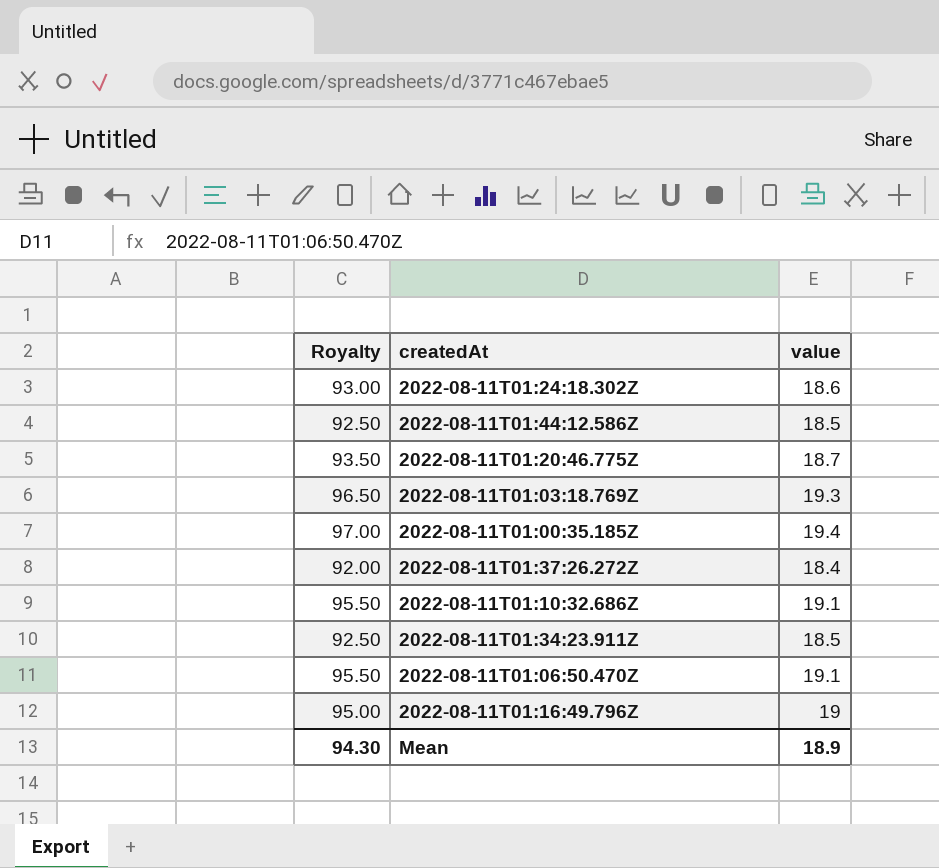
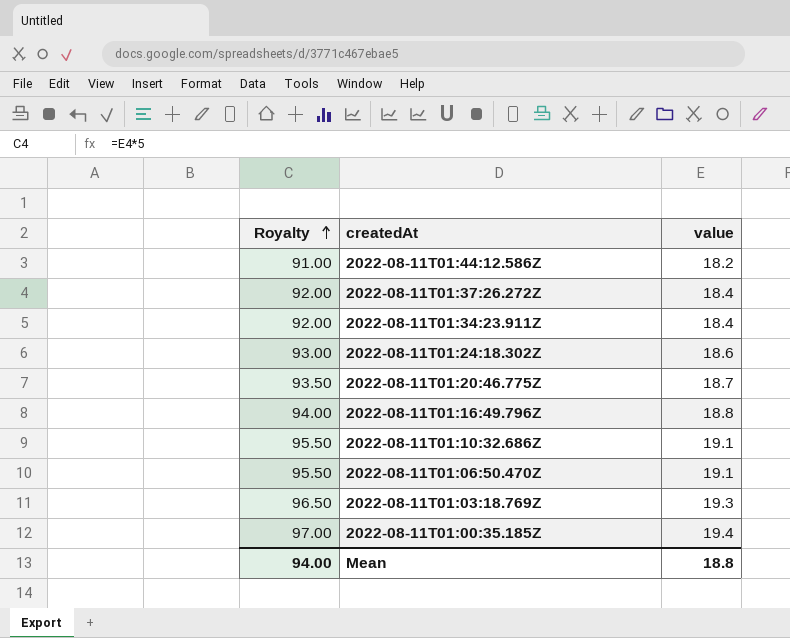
row order: none -> Royalty ascending
2022-08-11T01:44:12.586Z | Royalty: 92.50 -> 91.00
2022-08-11T01:44:12.586Z | value: 18.5 -> 18.2
2022-08-11T01:34:23.911Z | Royalty: 92.50 -> 92.00
2022-08-11T01:34:23.911Z | value: 18.5 -> 18.4
2022-08-11T01:16:49.796Z | Royalty: 95.00 -> 94.00
2022-08-11T01:16:49.796Z | value: 19 -> 18.8
Mean | Royalty: 94.30 -> 94.00
Mean | value: 18.9 -> 18.8

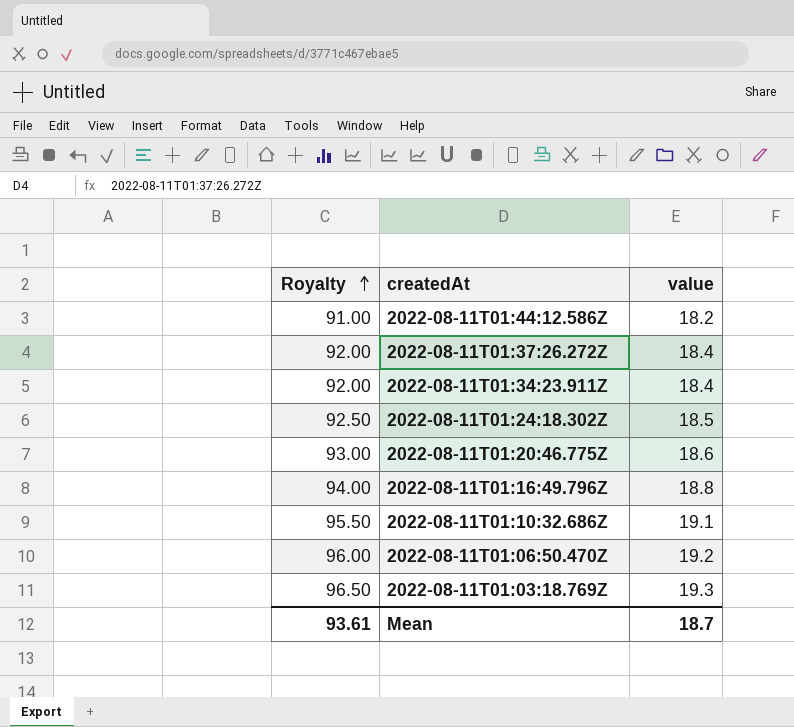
row 2022-08-11T01:00:35.185Z: 97.00 | 19.4 -> none
2022-08-11T01:24:18.302Z | Royalty: 93.00 -> 92.50
2022-08-11T01:24:18.302Z | value: 18.6 -> 18.5
2022-08-11T01:20:46.775Z | Royalty: 93.50 -> 93.00
2022-08-11T01:20:46.775Z | value: 18.7 -> 18.6
2022-08-11T01:06:50.470Z | Royalty: 95.50 -> 96.00
2022-08-11T01:06:50.470Z | value: 19.1 -> 19.2
Mean | Royalty: 94.00 -> 93.61
Mean | value: 18.8 -> 18.7

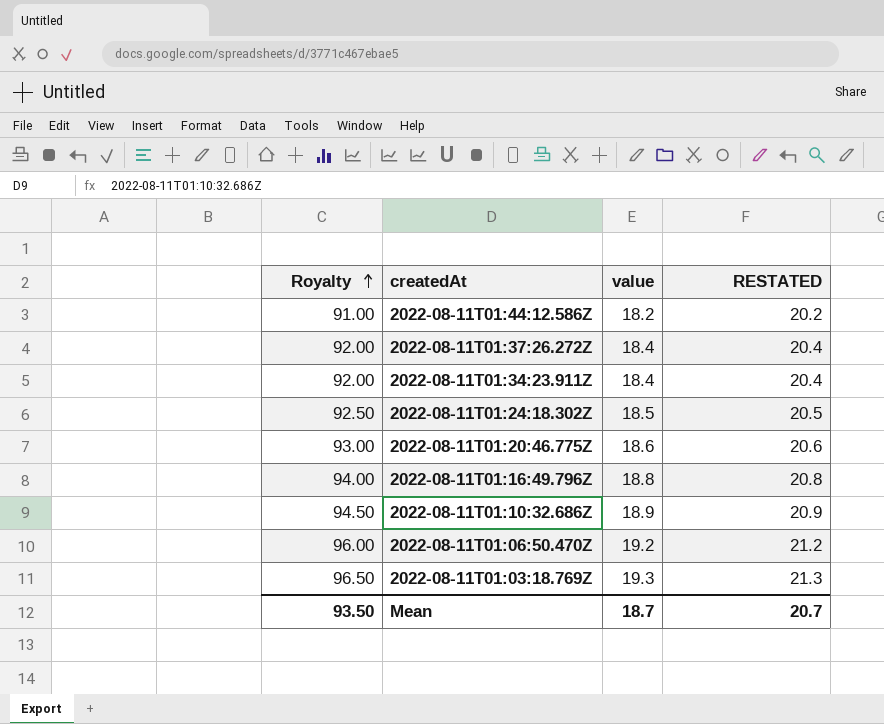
column RESTATED | formula: none -> [value] + 2
2022-08-11T01:10:32.686Z | Royalty: 95.50 -> 94.50
2022-08-11T01:10:32.686Z | value: 19.1 -> 18.9
Mean | Royalty: 93.61 -> 93.50

